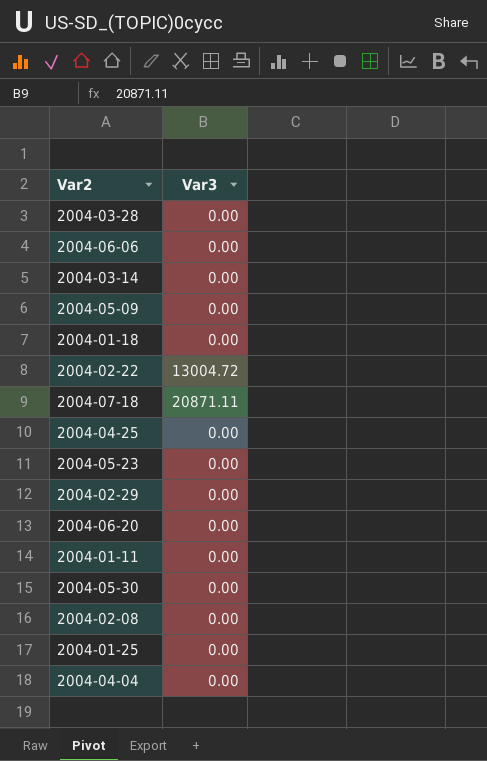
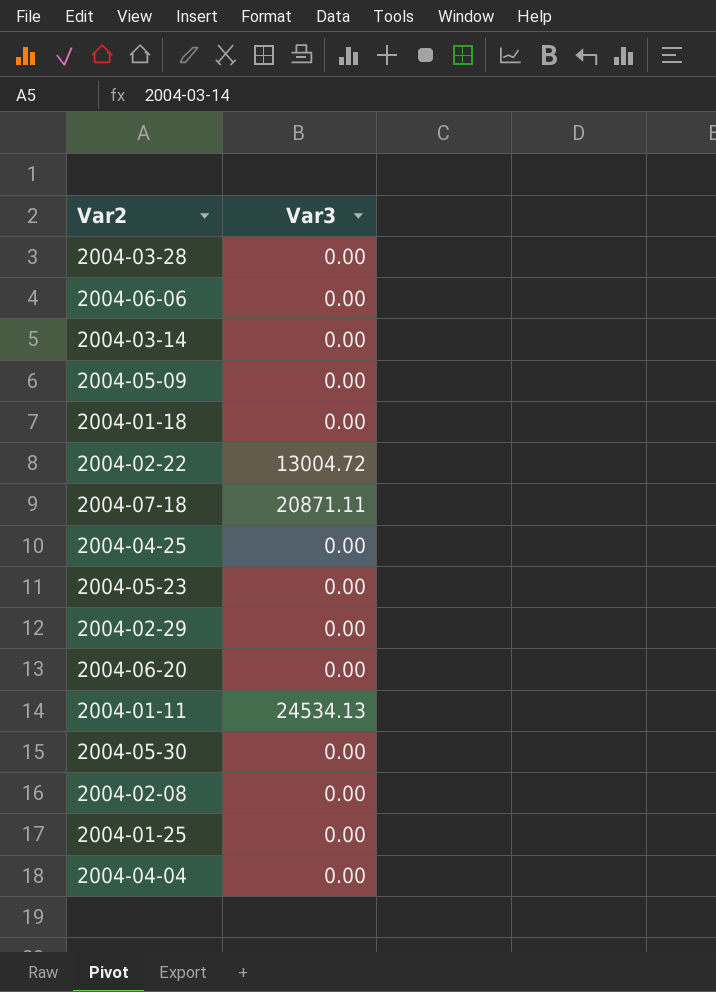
2004-01-11 | Var3: 0.00 -> 24534.13

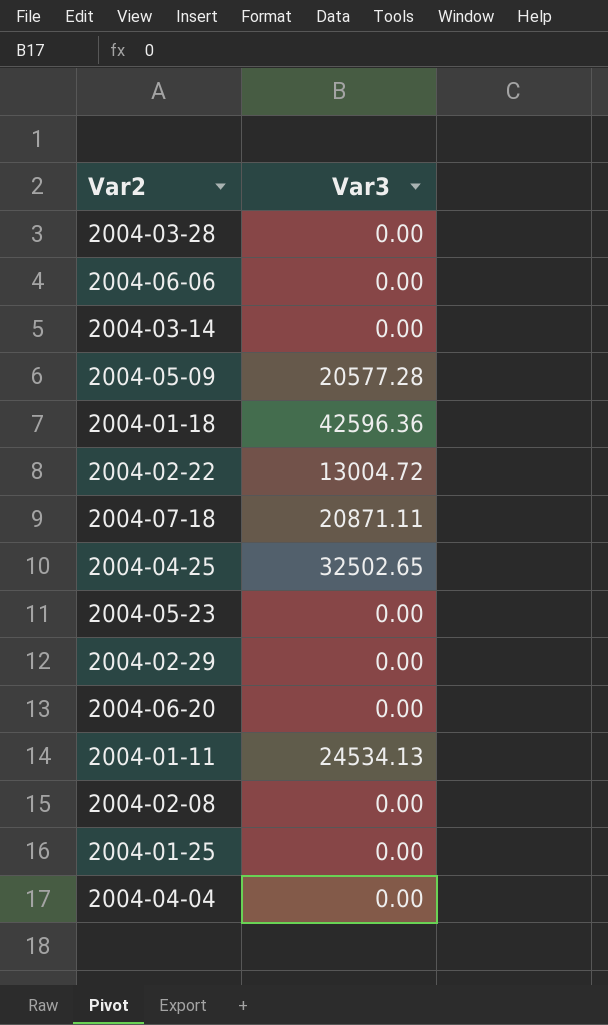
row 2004-05-30: 0.00 -> none
2004-05-09 | Var3: 0.00 -> 20577.28
2004-01-18 | Var3: 0.00 -> 42596.36
2004-04-25 | Var3: 0.00 -> 32502.65

